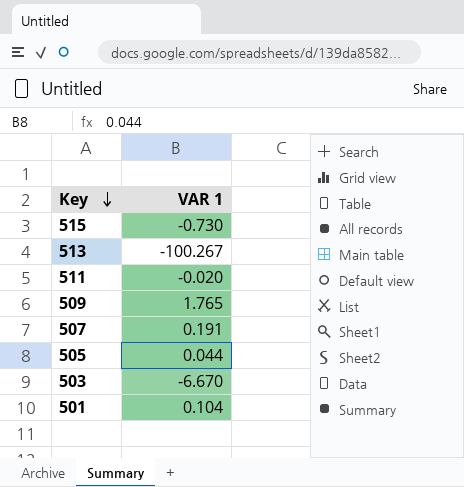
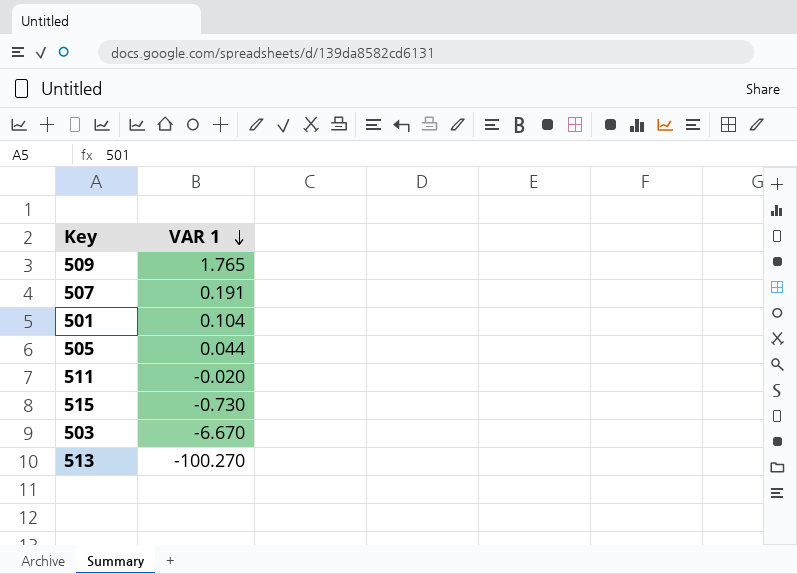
row order: Key descending -> VAR 1 descending
513 | VAR 1: -100.267 -> -100.270

